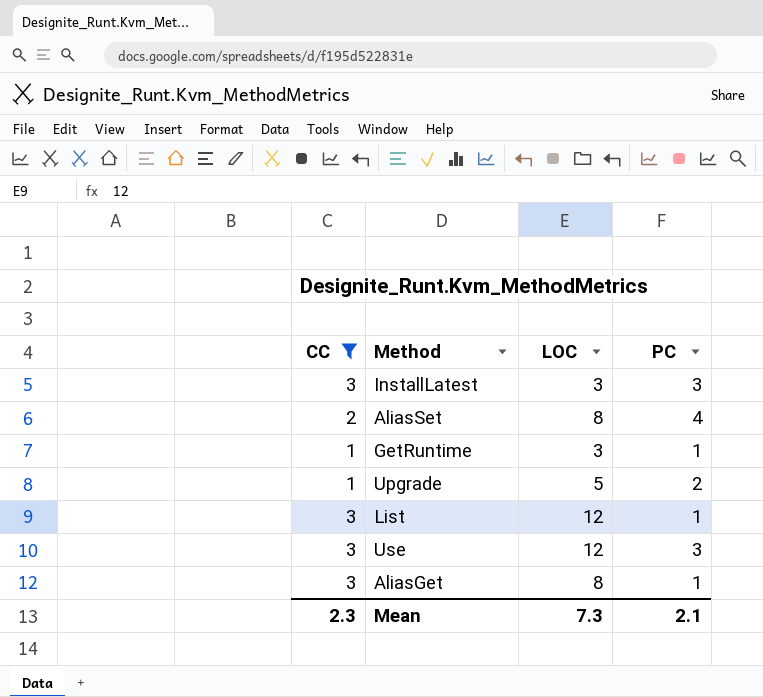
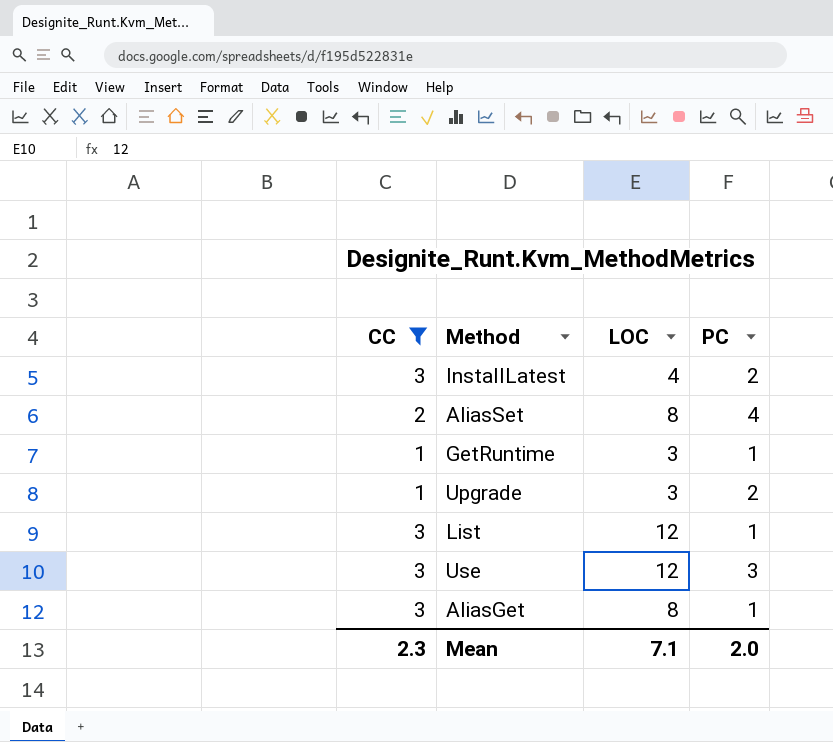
InstallLatest | LOC: 3 -> 4
InstallLatest | PC: 3 -> 2
Upgrade | LOC: 5 -> 3
Mean | LOC: 7.3 -> 7.1
Mean | PC: 2.1 -> 2.0

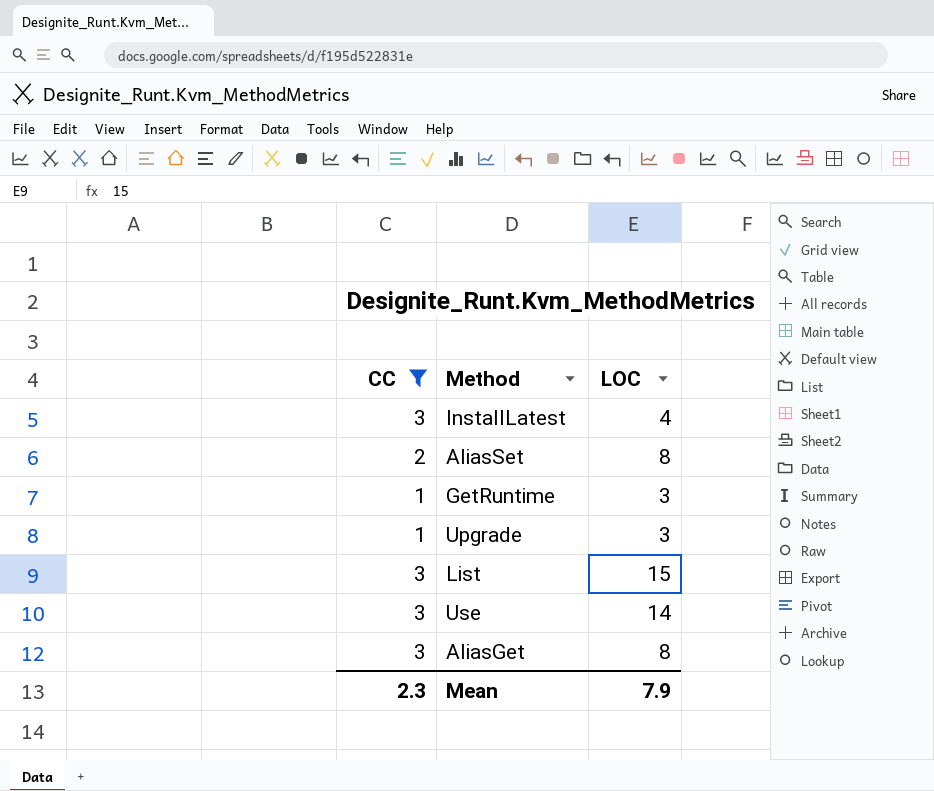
column PC | position: 4 -> none
List | LOC: 12 -> 15
Use | LOC: 12 -> 14
Mean | LOC: 7.1 -> 7.9

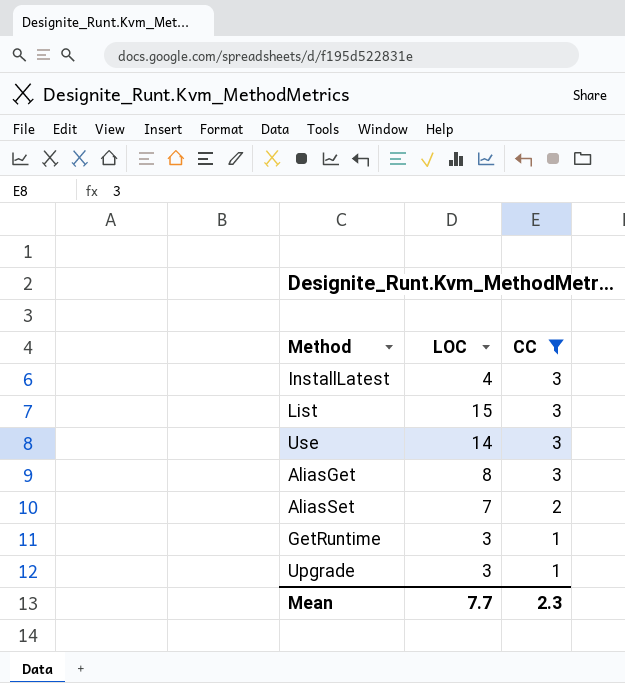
row order: none -> CC descending
column CC | position: 1 -> 3
AliasSet | LOC: 8 -> 7
Mean | LOC: 7.9 -> 7.7

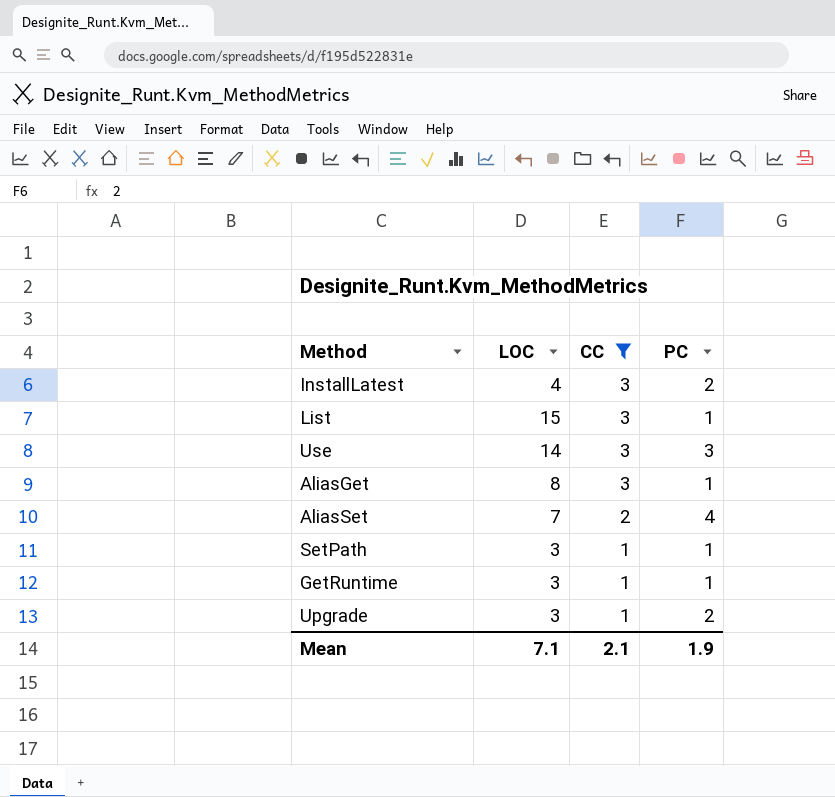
column PC | position: none -> 4
row SetPath: none -> 3 | 1 | 1
Mean | LOC: 7.7 -> 7.1
Mean | CC: 2.3 -> 2.1

